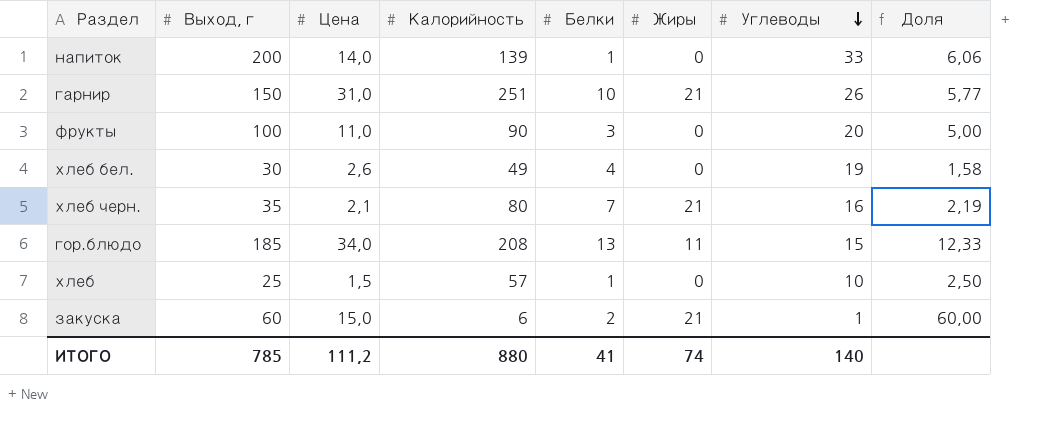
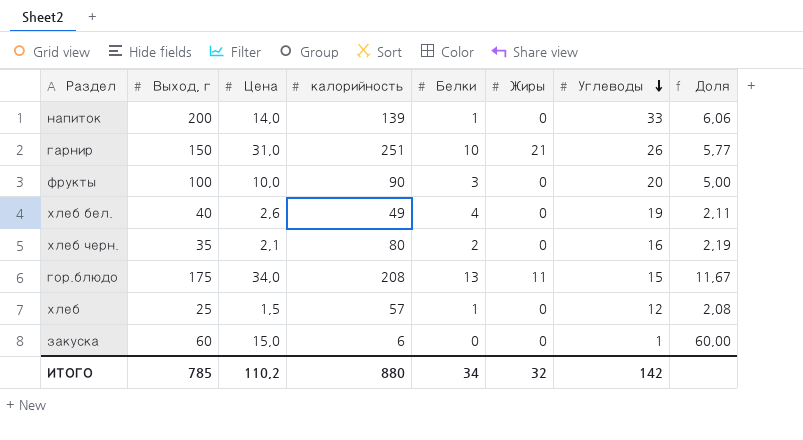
column name: Калорийность -> калорийность
фрукты | Цена: 11,0 -> 10,0
хлеб бел. | Выход, г: 30 -> 40
хлеб бел. | Доля: 1,58 -> 2,11
хлеб черн. | Белки: 7 -> 2
хлеб черн. | Жиры: 21 -> 0
гор.блюдо | Выход, г: 185 -> 175
гор.блюдо | Доля: 12,33 -> 11,67
хлеб | Углеводы: 10 -> 12
хлеб | Доля: 2,50 -> 2,08
закуска | Белки: 2 -> 0
закуска | Жиры: 21 -> 0
ИТОГО | Цена: 111,2 -> 110,2
ИТОГО | Белки: 41 -> 34
ИТОГО | Жиры: 74 -> 32
ИТОГО | Углеводы: 140 -> 142

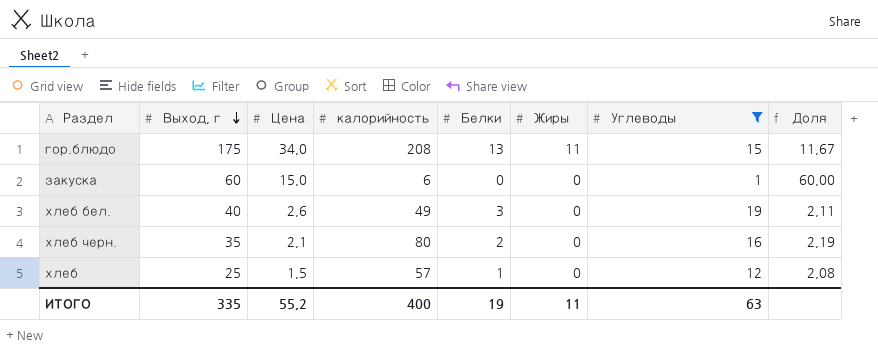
filter: none -> Углеводы <= 19
row order: Углеводы descending -> Выход, г descending
хлеб бел. | Белки: 4 -> 3
ИТОГО | Выход, г: 785 -> 335
ИТОГО | Цена: 110,2 -> 55,2
ИТОГО | калорийность: 880 -> 400
ИТОГО | Белки: 34 -> 19
ИТОГО | Жиры: 32 -> 11
ИТОГО | Углеводы: 142 -> 63

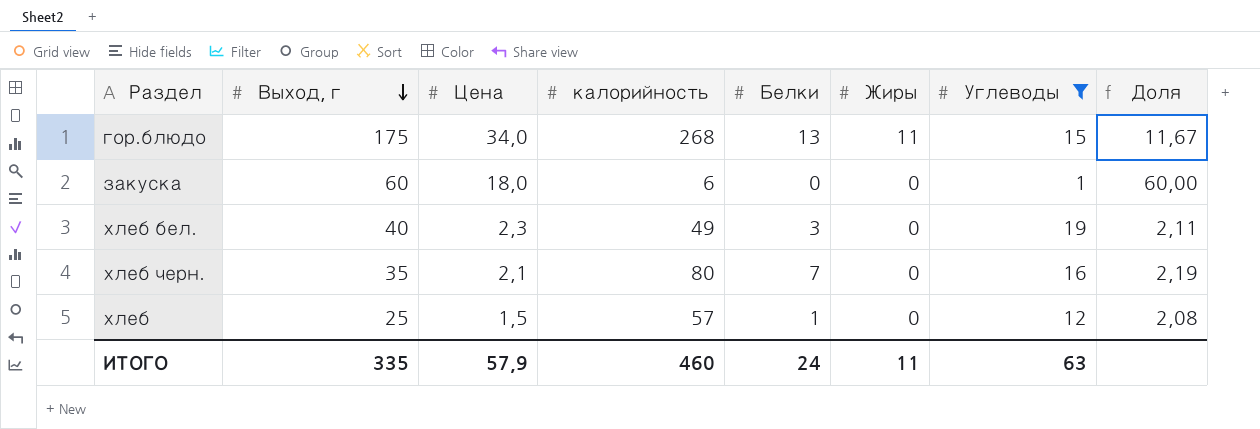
гор.блюдо | калорийность: 208 -> 268
закуска | Цена: 15,0 -> 18,0
хлеб бел. | Цена: 2,6 -> 2,3
хлеб черн. | Белки: 2 -> 7
ИТОГО | Цена: 55,2 -> 57,9
ИТОГО | калорийность: 400 -> 460
ИТОГО | Белки: 19 -> 24

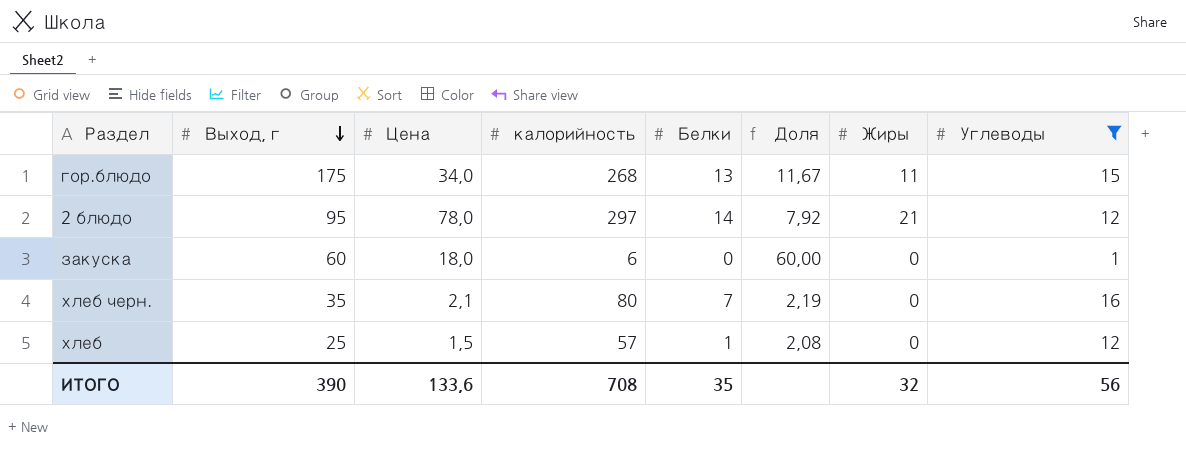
column Доля | position: 8 -> 6
row хлеб бел.: 40 | 2,3 | 49 | 3 | 0 | 19 | 2,11 -> none
row 2 блюдо: none -> 95 | 78,0 | 297 | 14 | 7,92 | 21 | 12
ИТОГО | Выход, г: 335 -> 390
ИТОГО | Цена: 57,9 -> 133,6
ИТОГО | калорийность: 460 -> 708
ИТОГО | Белки: 24 -> 35
ИТОГО | Жиры: 11 -> 32
ИТОГО | Углеводы: 63 -> 56

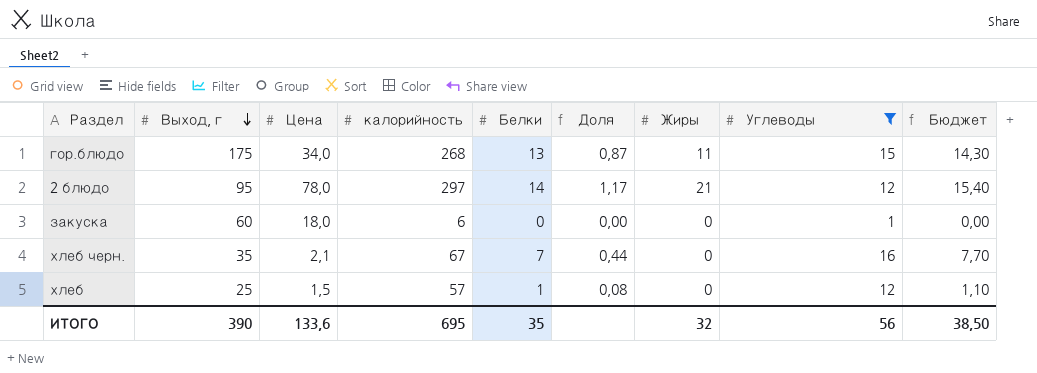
column Доля | formula: [Выход, г] / [Углеводы] -> [Белки] / [Углеводы]
column Бюджет | formula: none -> [Белки] * 1,1
хлеб черн. | калорийность: 80 -> 67
ИТОГО | калорийность: 708 -> 695

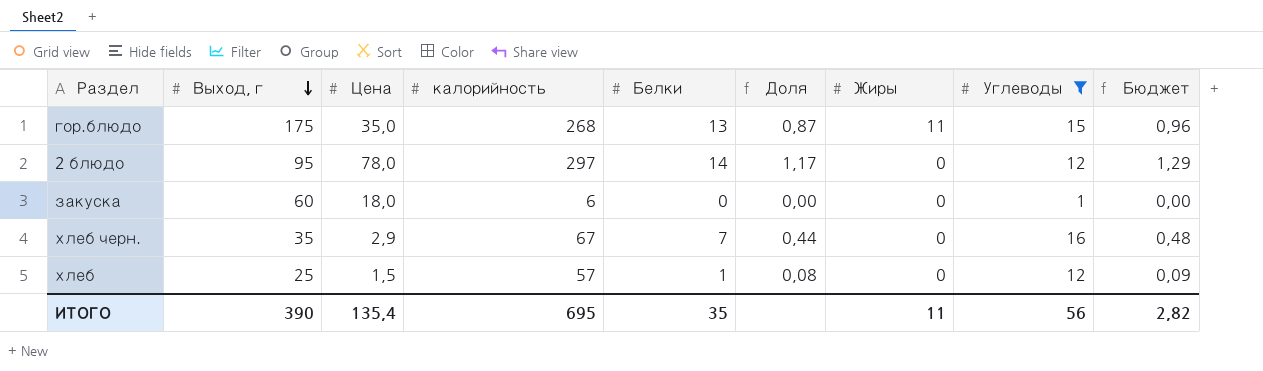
column Бюджет | formula: [Белки] * 1,1 -> [Доля] * 1,1
гор.блюдо | Цена: 34,0 -> 35,0
2 блюдо | Жиры: 21 -> 0
хлеб черн. | Цена: 2,1 -> 2,9
ИТОГО | Цена: 133,6 -> 135,4
ИТОГО | Жиры: 32 -> 11
ИТОГО | Бюджет: 38,50 -> 2,82

